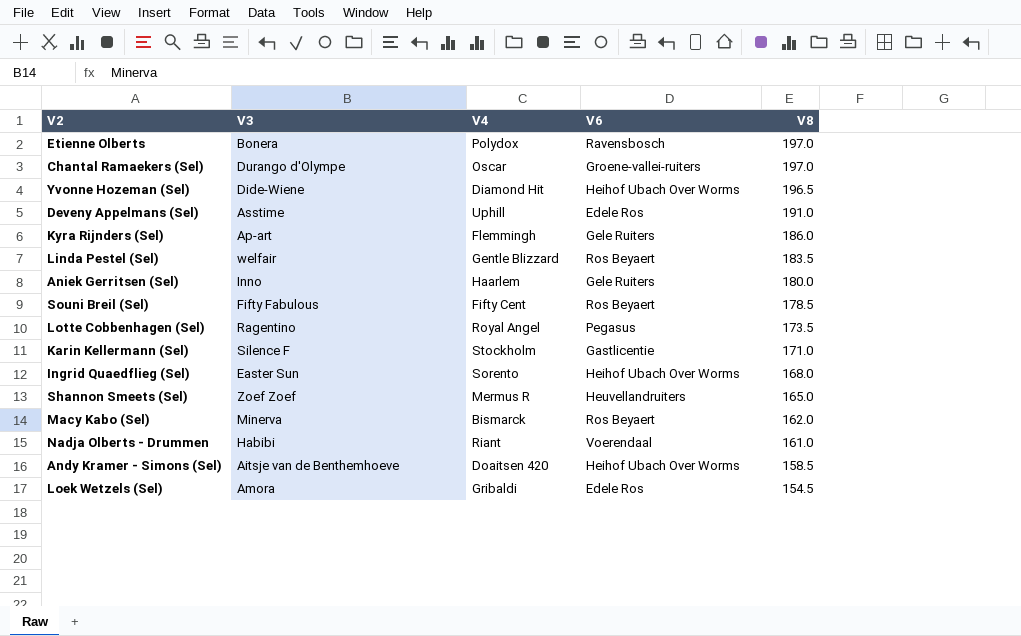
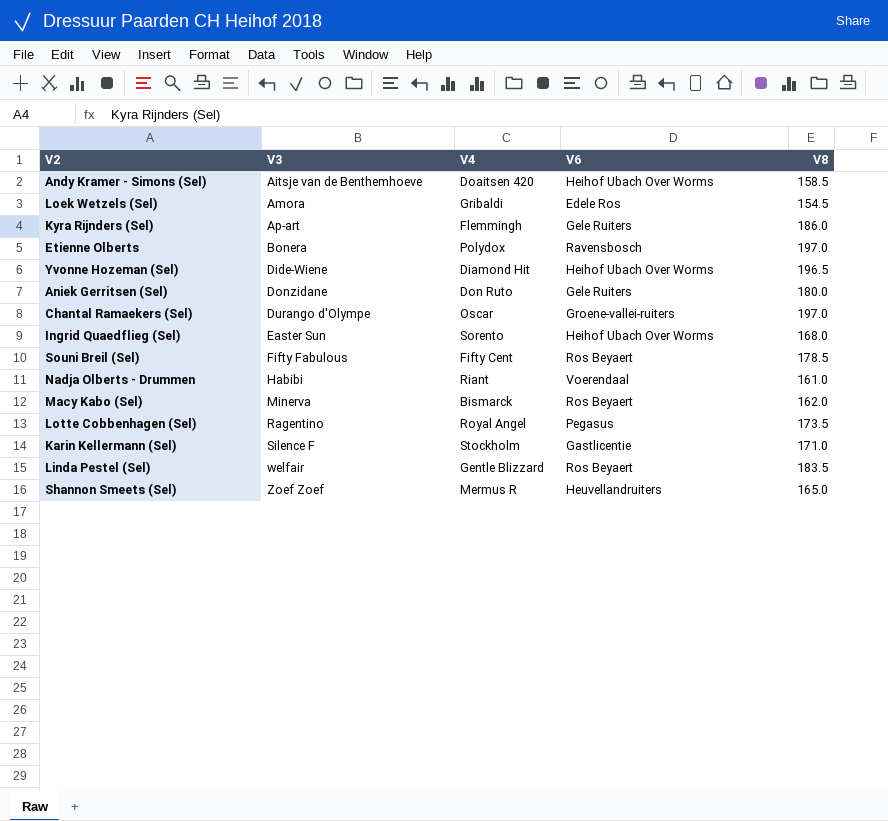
row order: V8 descending -> V3 ascending
row Deveny Appelmans (Sel): Asstime | Uphill | Edele Ros | 191.0 -> none
Aniek Gerritsen (Sel) | V3: Inno -> Donzidane
Aniek Gerritsen (Sel) | V4: Haarlem -> Don Ruto

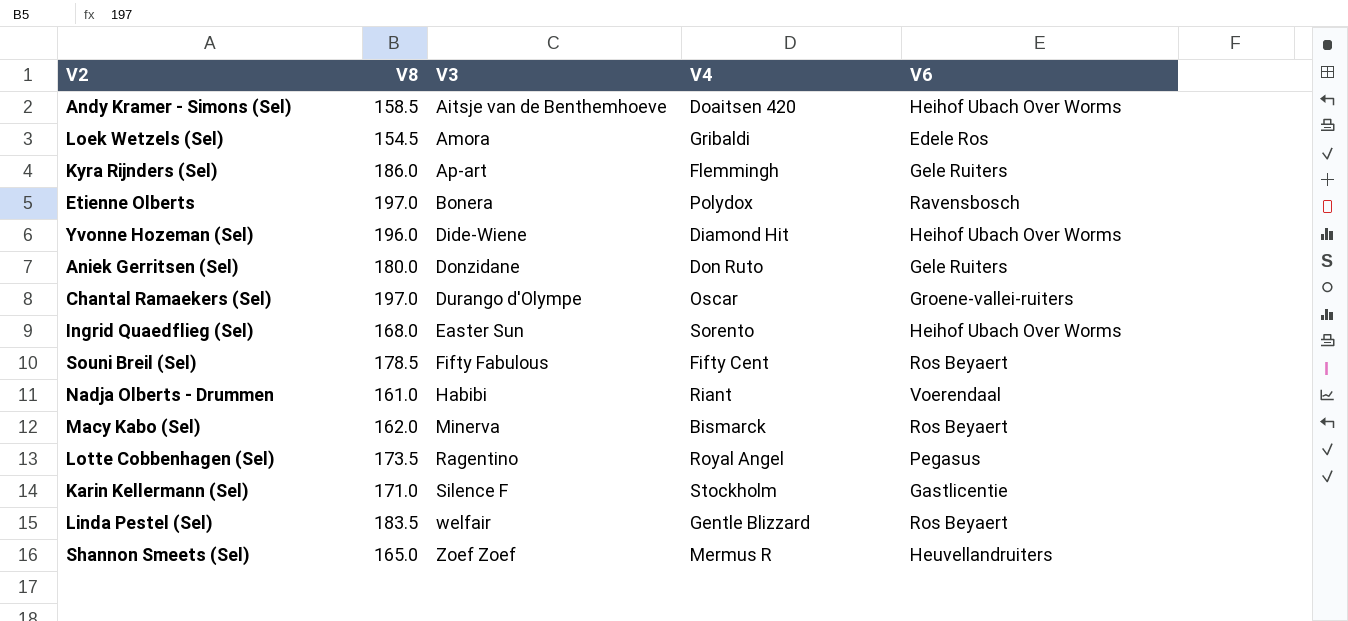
column V8 | position: 5 -> 2
Yvonne Hozeman (Sel) | V8: 196.5 -> 196.0

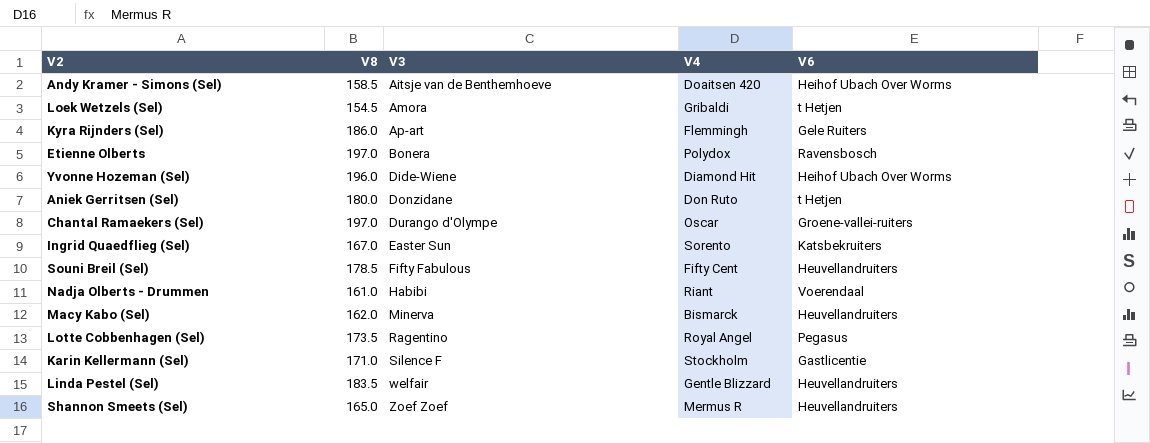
Loek Wetzels (Sel) | V6: Edele Ros -> t Hetjen
Aniek Gerritsen (Sel) | V6: Gele Ruiters -> t Hetjen
Ingrid Quaedflieg (Sel) | V8: 168.0 -> 167.0
Ingrid Quaedflieg (Sel) | V6: Heihof Ubach Over Worms -> Katsbekruiters
Souni Breil (Sel) | V6: Ros Beyaert -> Heuvellandruiters
Macy Kabo (Sel) | V6: Ros Beyaert -> Heuvellandruiters
Linda Pestel (Sel) | V6: Ros Beyaert -> Heuvellandruiters

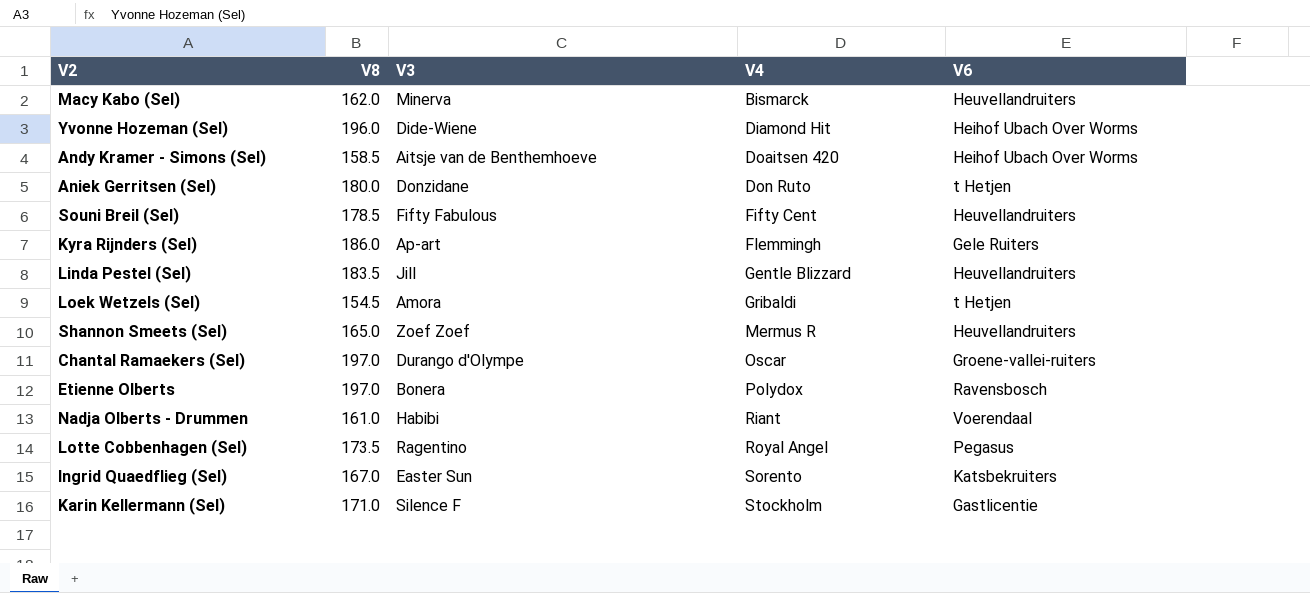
row order: V3 ascending -> V4 ascending
Linda Pestel (Sel) | V3: welfair -> Jill

